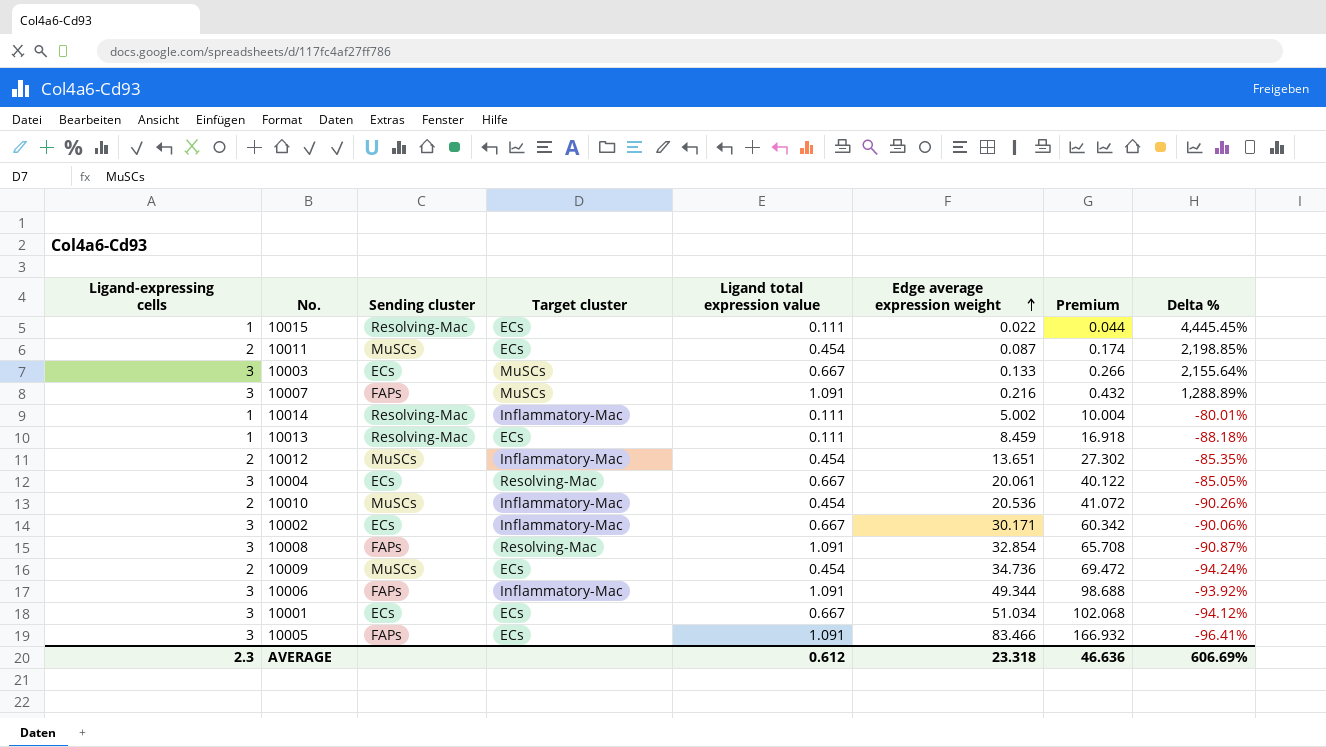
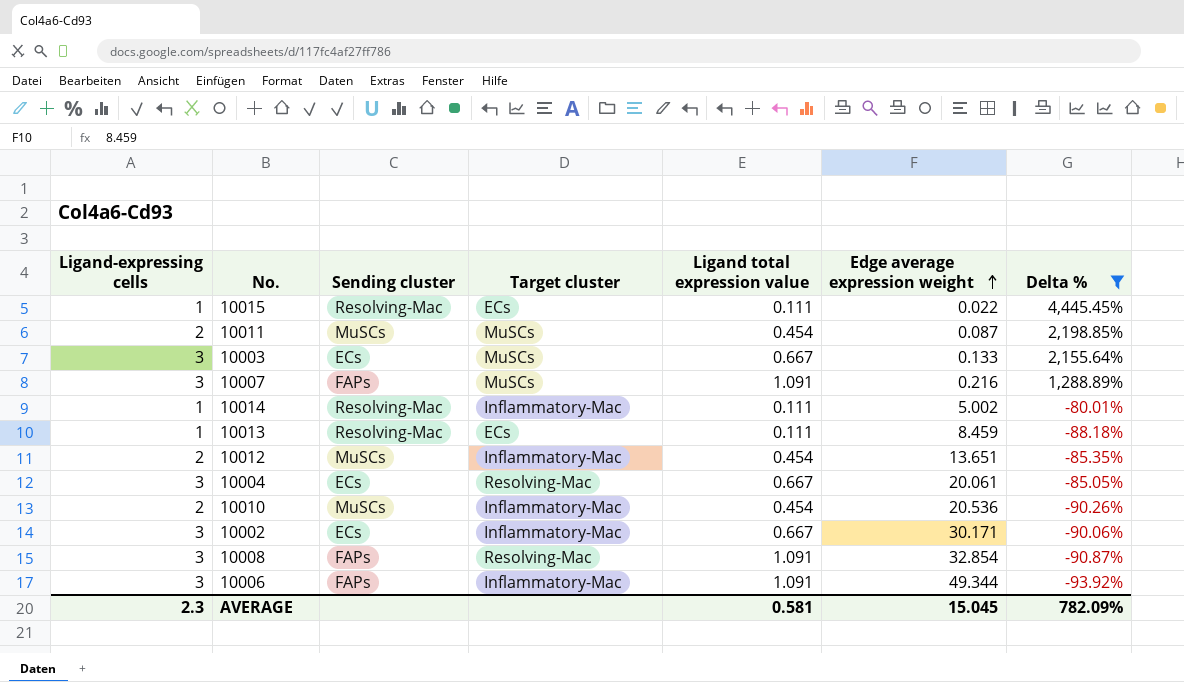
filter: none -> Delta % >= -93.92%
column Premium | formula: [Edge average expression weight] * 2 -> none
10011 | Target cluster: ECs -> MuSCs
AVERAGE | Ligand total expression value: 0.612 -> 0.581
AVERAGE | Edge average expression weight: 23.318 -> 15.045
AVERAGE | Delta %: 606.69% -> 782.09%

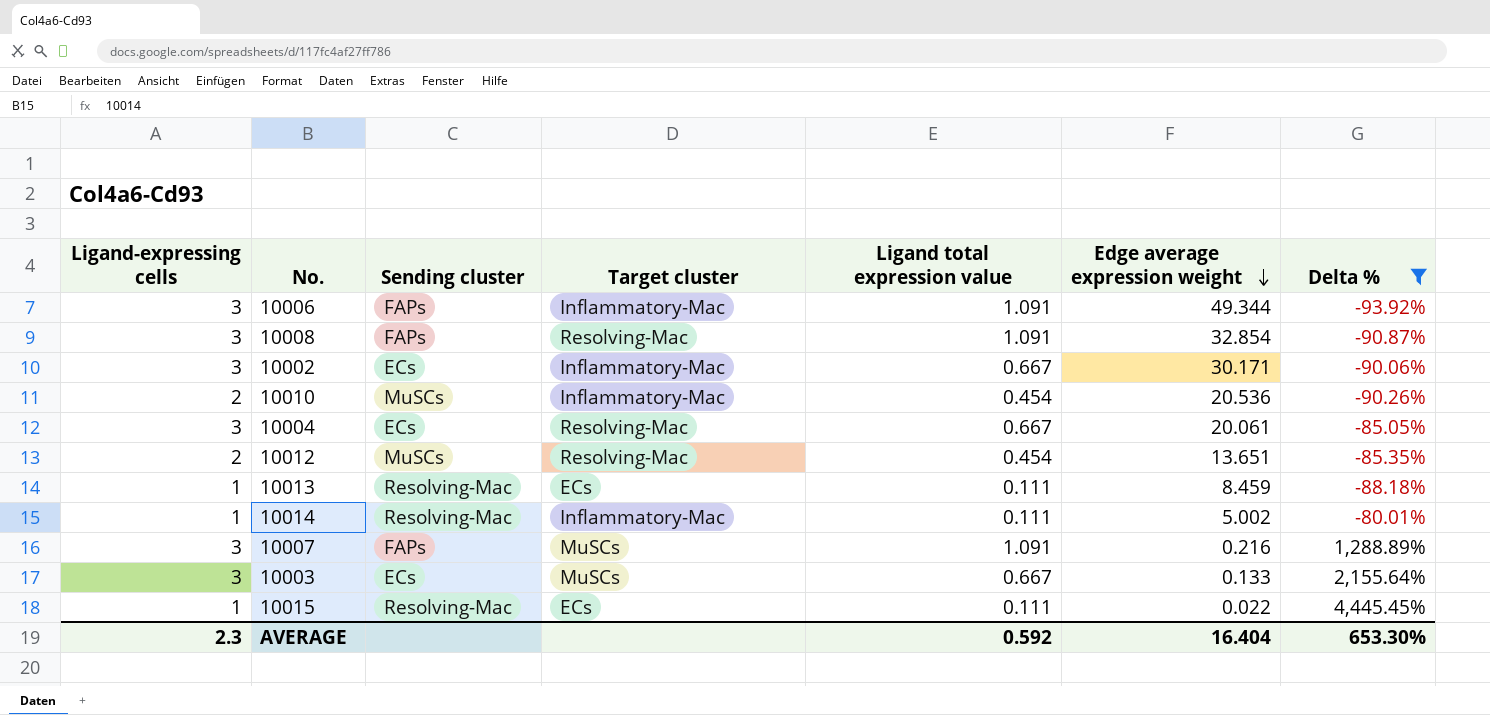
row order: Edge average expression weight ascending -> Edge average expression weight descending
row 10011: 2 | MuSCs | MuSCs | 0.454 | 0.087 | 2,198.85% -> none
10012 | Target cluster: Inflammatory-Mac -> Resolving-Mac
AVERAGE | Ligand total expression value: 0.581 -> 0.592
AVERAGE | Edge average expression weight: 15.045 -> 16.404
AVERAGE | Delta %: 782.09% -> 653.30%

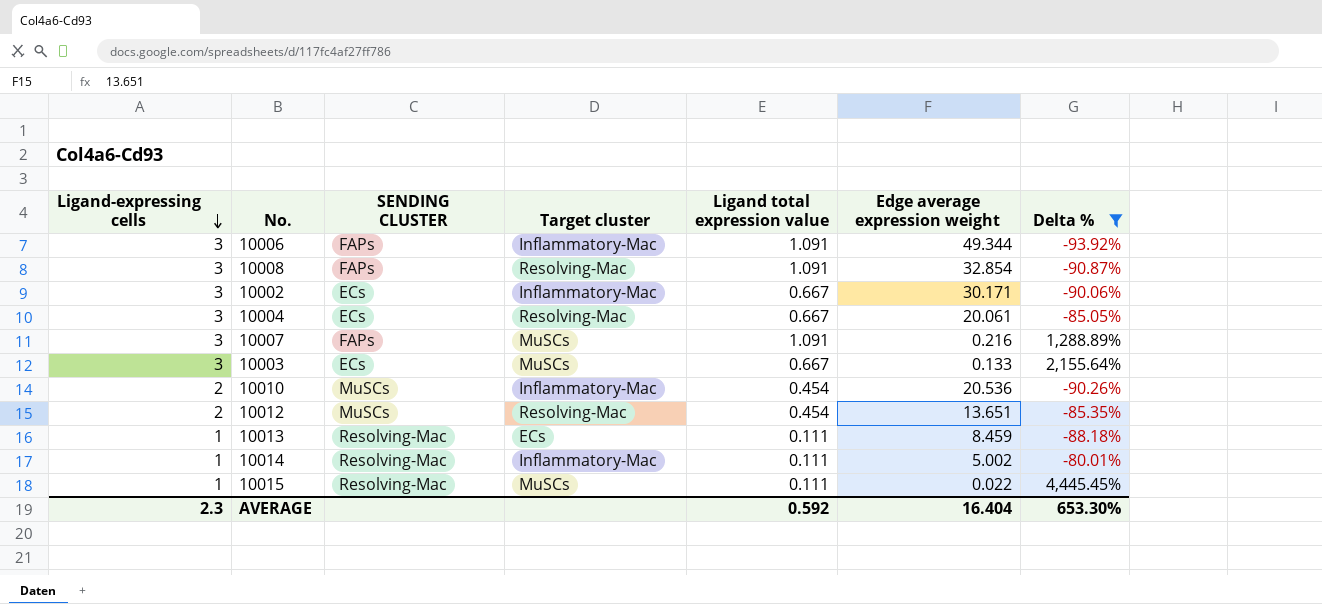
row order: Edge average expression weight descending -> Ligand-expressing cells descending
column name: Sending cluster -> SENDING CLUSTER
10015 | Target cluster: ECs -> MuSCs

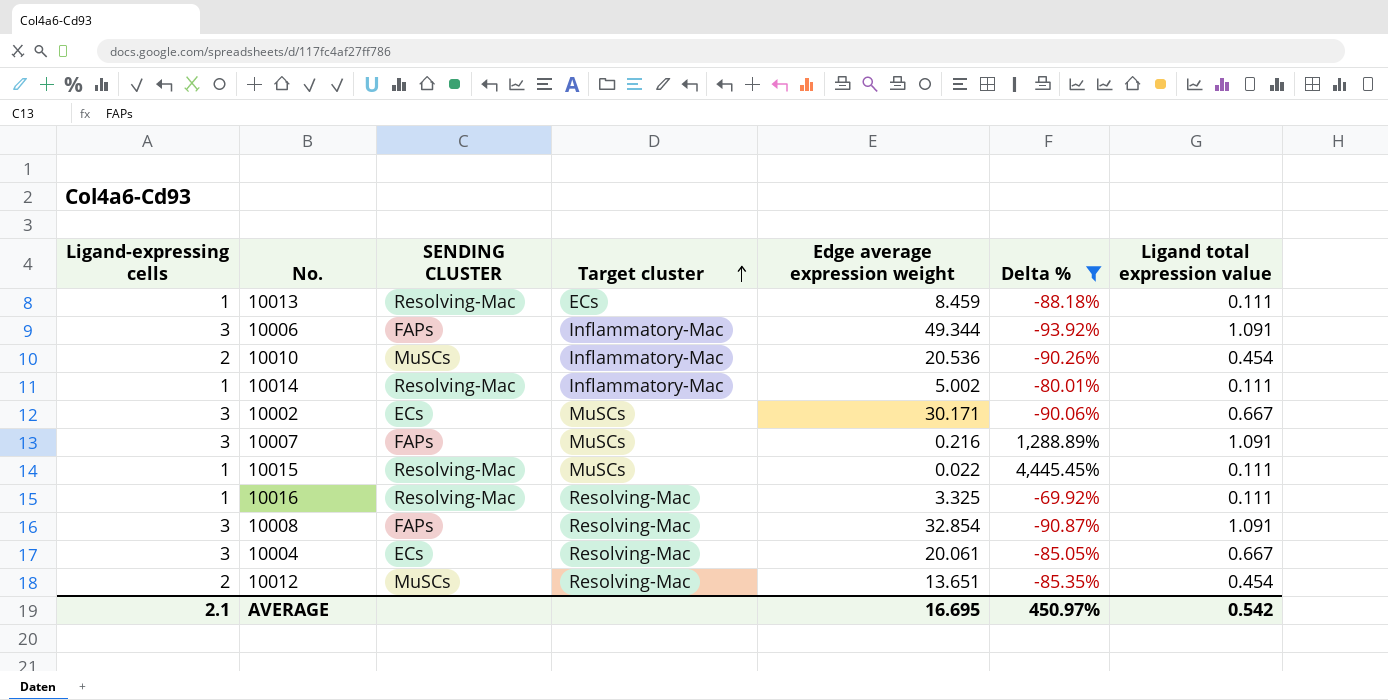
row order: Ligand-expressing cells descending -> Target cluster ascending
column Ligand total expression value | position: 5 -> 7
row 10003: 3 | ECs | MuSCs | 0.667 | 0.133 | 2,155.64% -> none
10002 | Target cluster: Inflammatory-Mac -> MuSCs
row 10016: none -> 1 | Resolving-Mac | Resolving-Mac | 3.325 | -69.92% | 0.111
AVERAGE | Ligand-expressing cells: 2.3 -> 2.1
AVERAGE | Edge average expression weight: 16.404 -> 16.695
AVERAGE | Delta %: 653.30% -> 450.97%
AVERAGE | Ligand total expression value: 0.592 -> 0.542

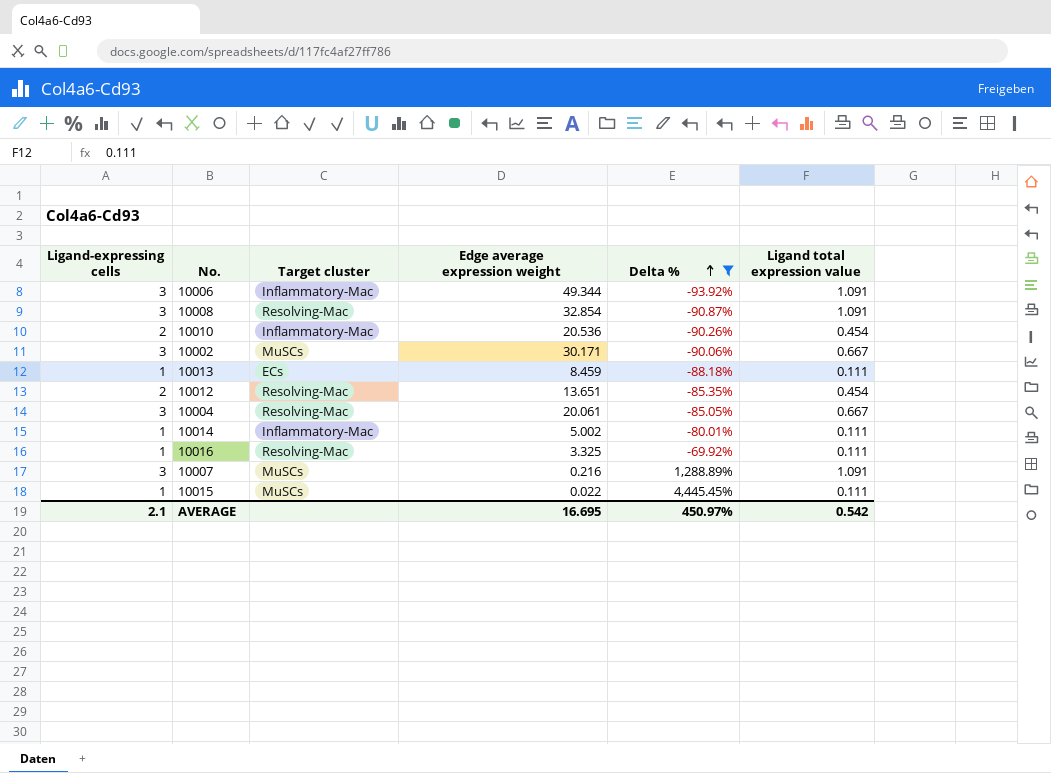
row order: Target cluster ascending -> Delta % ascending
column SENDING CLUSTER | position: 3 -> none

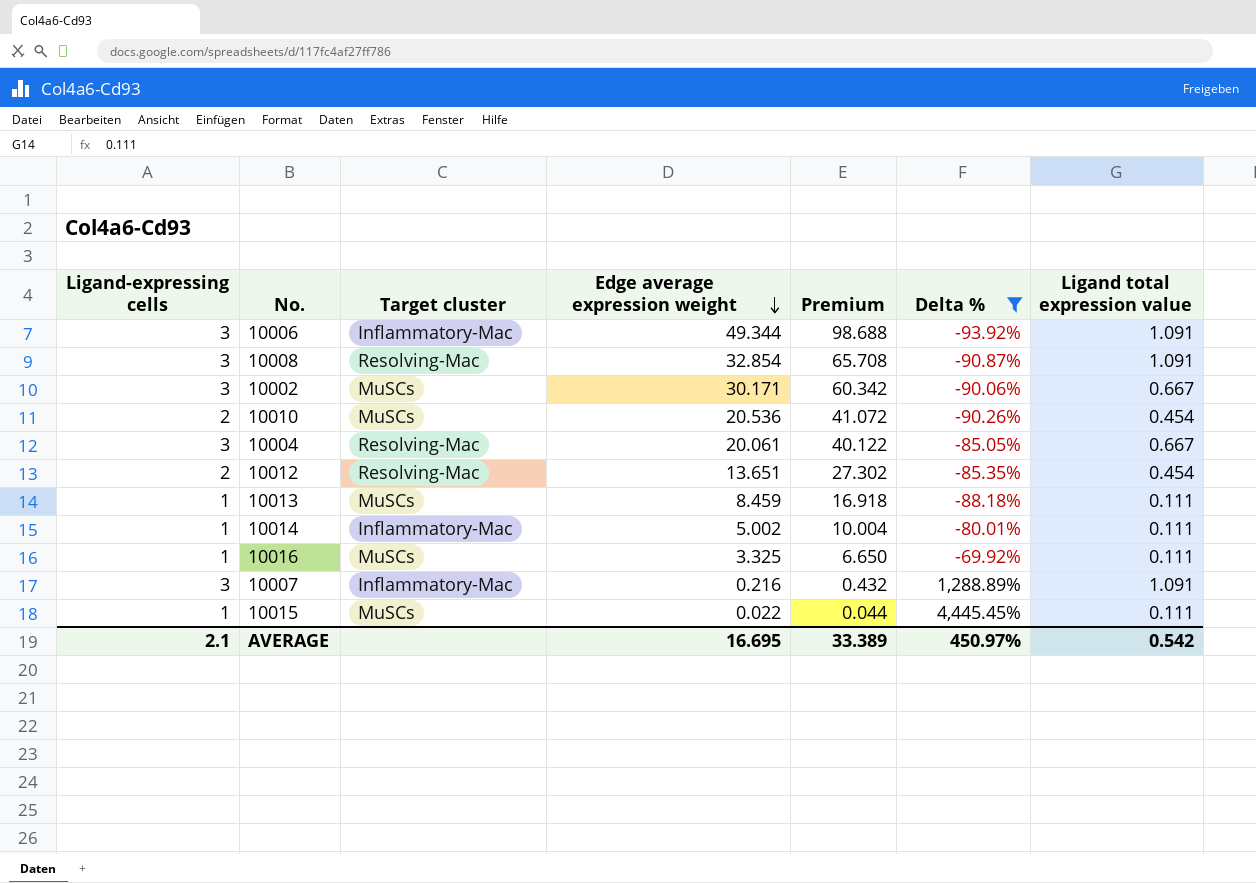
row order: Delta % ascending -> Edge average expression weight descending
column Premium | formula: none -> [Edge average expression weight] * 2
10010 | Target cluster: Inflammatory-Mac -> MuSCs
10013 | Target cluster: ECs -> MuSCs
10016 | Target cluster: Resolving-Mac -> MuSCs
10007 | Target cluster: MuSCs -> Inflammatory-Mac

